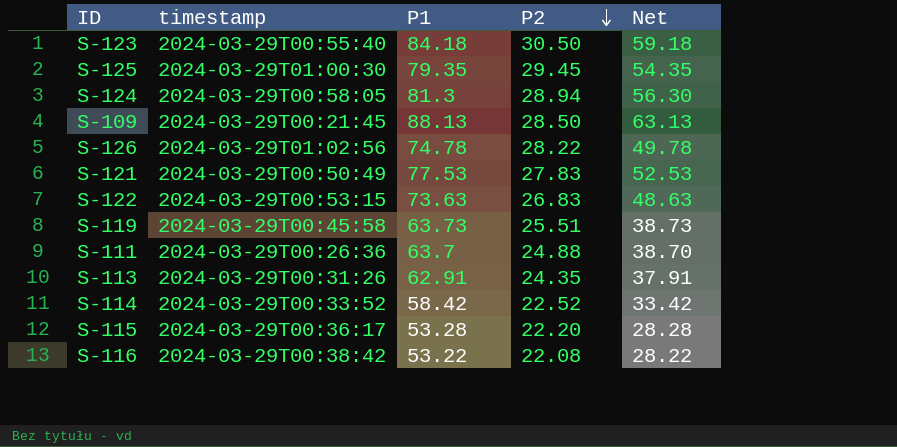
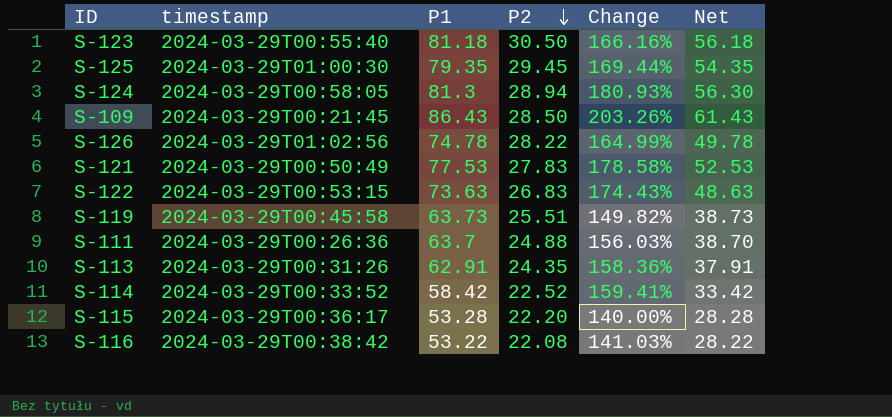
column Change | formula: none -> ([P1] - [P2]) / [P2]
S-123 | P1: 84.18 -> 81.18
S-123 | Net: 59.18 -> 56.18
S-109 | P1: 88.13 -> 86.43
S-109 | Net: 63.13 -> 61.43

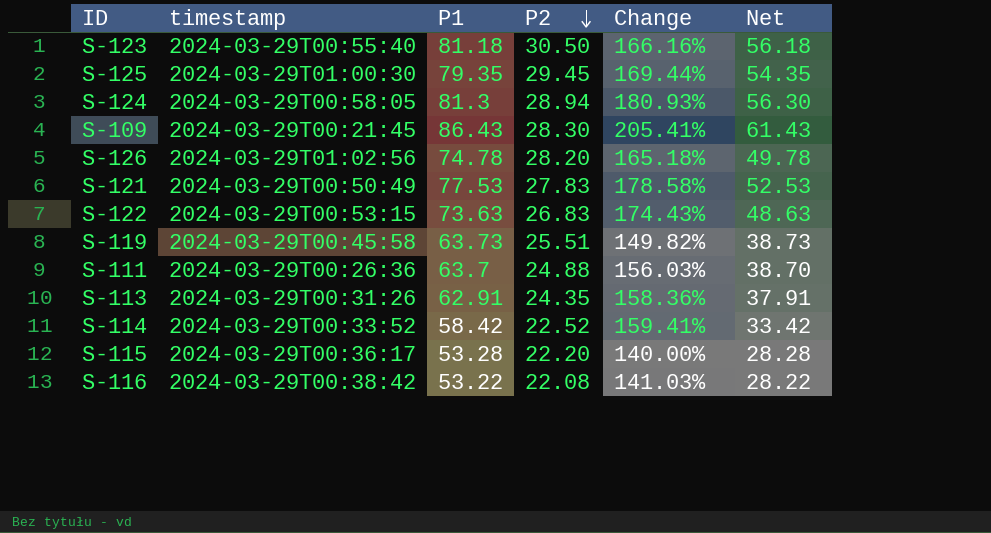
S-109 | P2: 28.50 -> 28.30
S-109 | Change: 203.26% -> 205.41%
S-126 | P2: 28.22 -> 28.20
S-126 | Change: 164.99% -> 165.18%

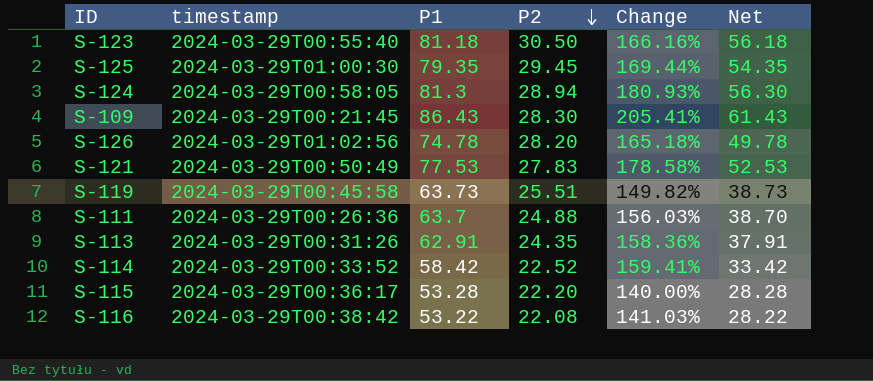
row S-122: 2024-03-29T00:53:15 | 73.63 | 26.83 | 174.43% | 48.63 -> none

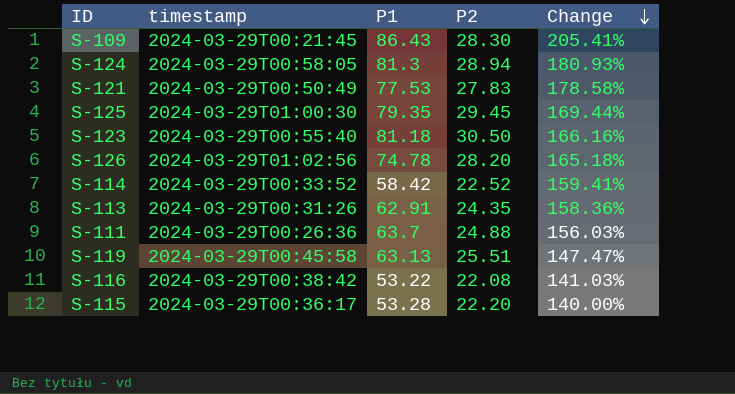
row order: P2 descending -> Change descending
column Net | formula: [P1] - 25 -> none
S-119 | P1: 63.73 -> 63.13
S-119 | Change: 149.82% -> 147.47%

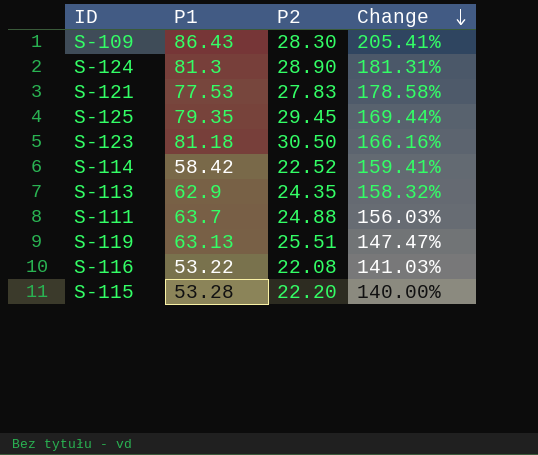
column timestamp | position: 2 -> none
row S-126: 2024-03-29T01:02:56 | 74.78 | 28.20 | 165.18% -> none
S-124 | P2: 28.94 -> 28.90
S-124 | Change: 180.93% -> 181.31%
S-113 | P1: 62.91 -> 62.9
S-113 | Change: 158.36% -> 158.32%

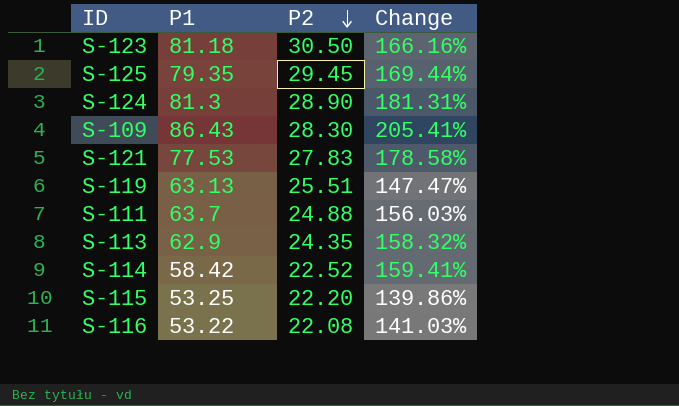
row order: Change descending -> P2 descending
S-115 | P1: 53.28 -> 53.25
S-115 | Change: 140.00% -> 139.86%

